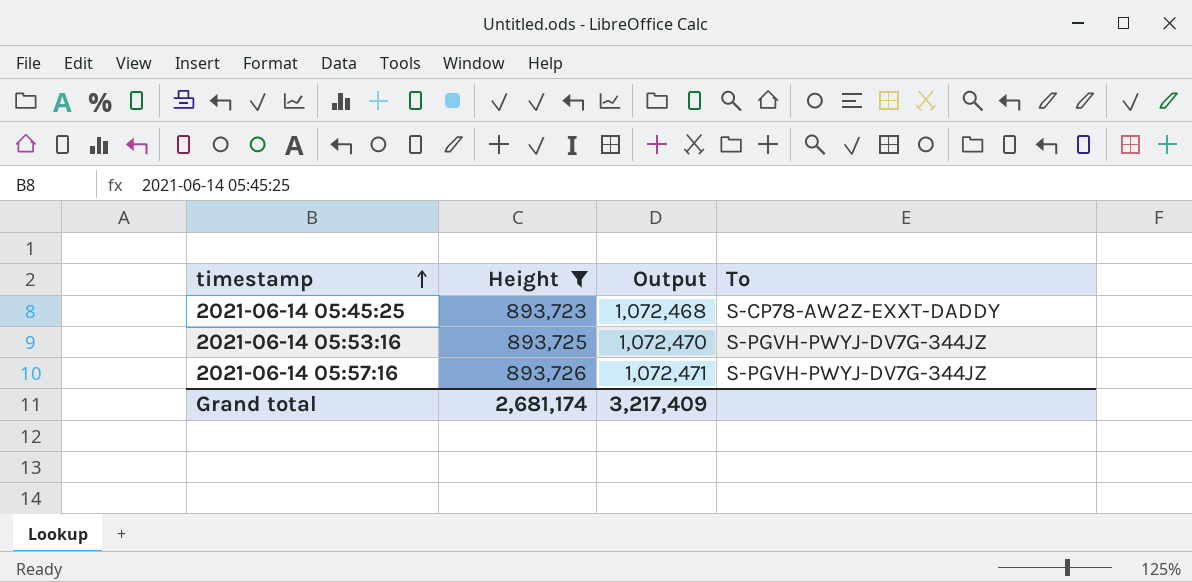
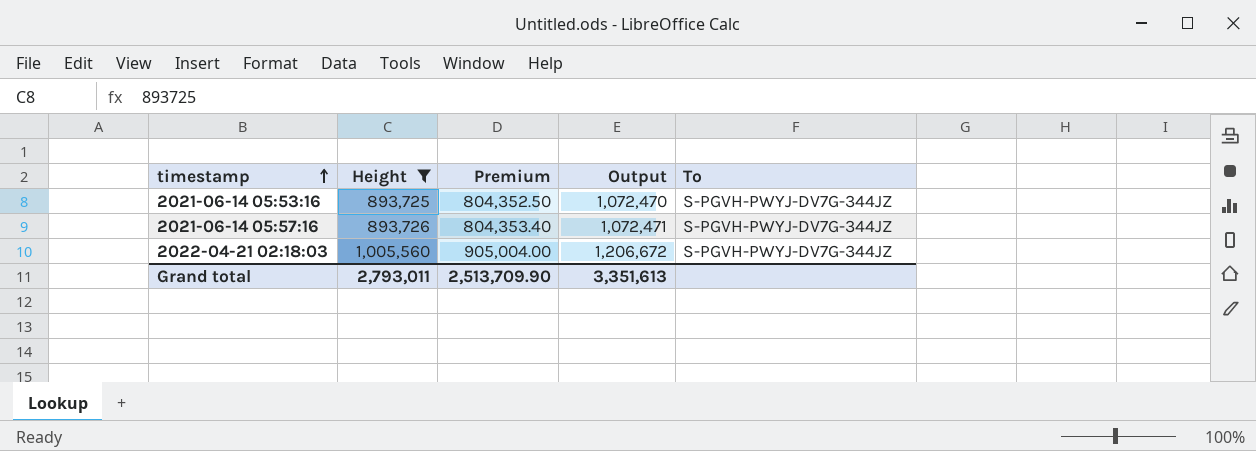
column Premium | formula: none -> [Height] * 0.9
row 2021-06-14 05:45:25: 893,723 | 1,072,468 | S-CP78-AW2Z-EXXT-DADDY -> none
row 2022-04-21 02:18:03: none -> 1,005,560 | 905,004.00 | 1,206,672 | S-PGVH-PWYJ-DV7G-344JZ
Grand total | Height: 2,681,174 -> 2,793,011
Grand total | Output: 3,217,409 -> 3,351,613

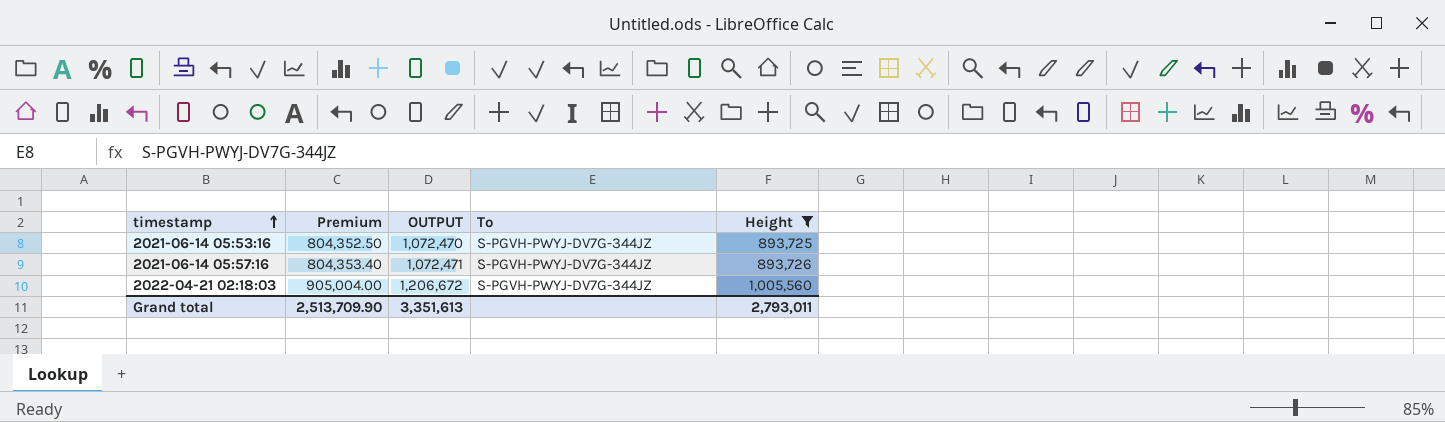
column name: Output -> OUTPUT
column Height | position: 2 -> 5

